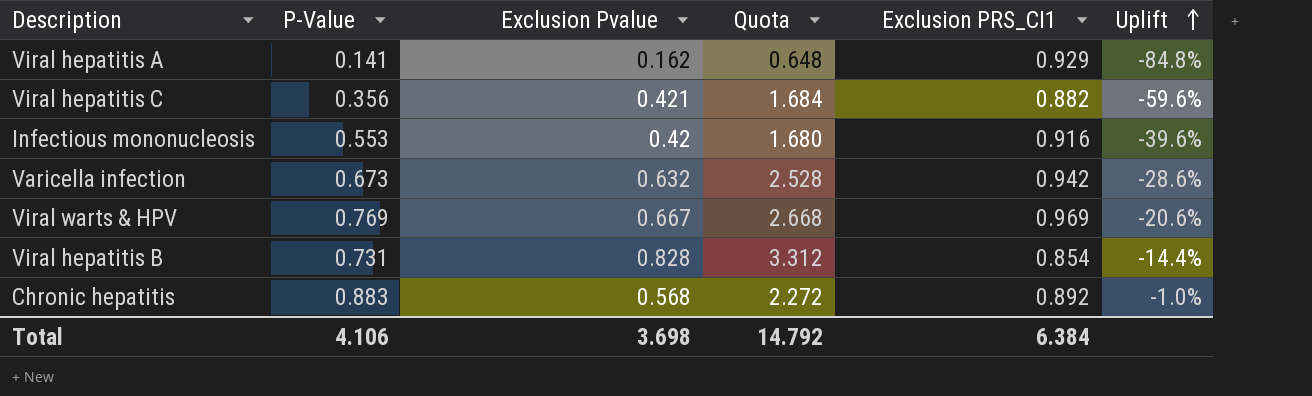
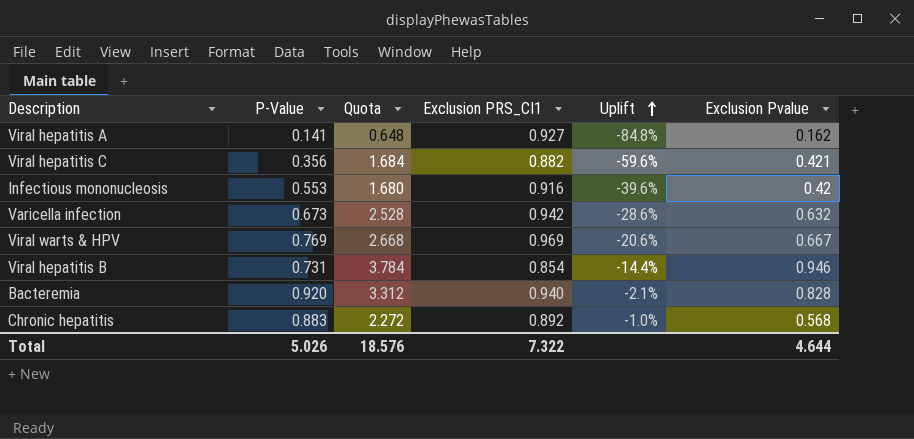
column Exclusion Pvalue | position: 3 -> 6
Viral hepatitis A | Exclusion PRS_CI1: 0.929 -> 0.927
Viral hepatitis B | Quota: 3.312 -> 3.784
Viral hepatitis B | Exclusion Pvalue: 0.828 -> 0.946
row Bacteremia: none -> 0.920 | 3.312 | 0.940 | -2.1% | 0.828
Total | P-Value: 4.106 -> 5.026
Total | Quota: 14.792 -> 18.576
Total | Exclusion PRS_CI1: 6.384 -> 7.322
Total | Exclusion Pvalue: 3.698 -> 4.644

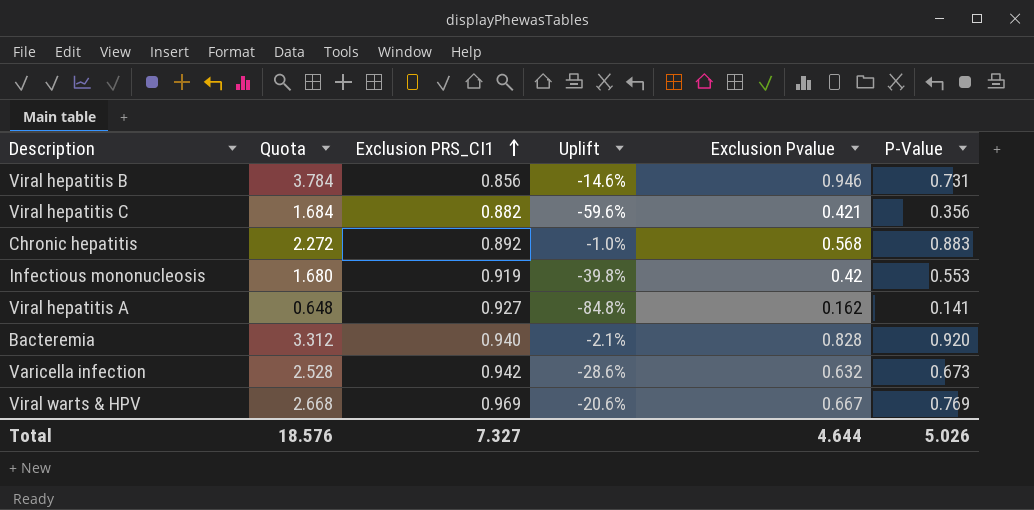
row order: Uplift ascending -> Exclusion PRS_CI1 ascending
column P-Value | position: 2 -> 6
Viral hepatitis B | Exclusion PRS_CI1: 0.854 -> 0.856
Viral hepatitis B | Uplift: -14.4% -> -14.6%
Infectious mononucleosis | Exclusion PRS_CI1: 0.916 -> 0.919
Infectious mononucleosis | Uplift: -39.6% -> -39.8%
Total | Exclusion PRS_CI1: 7.322 -> 7.327

